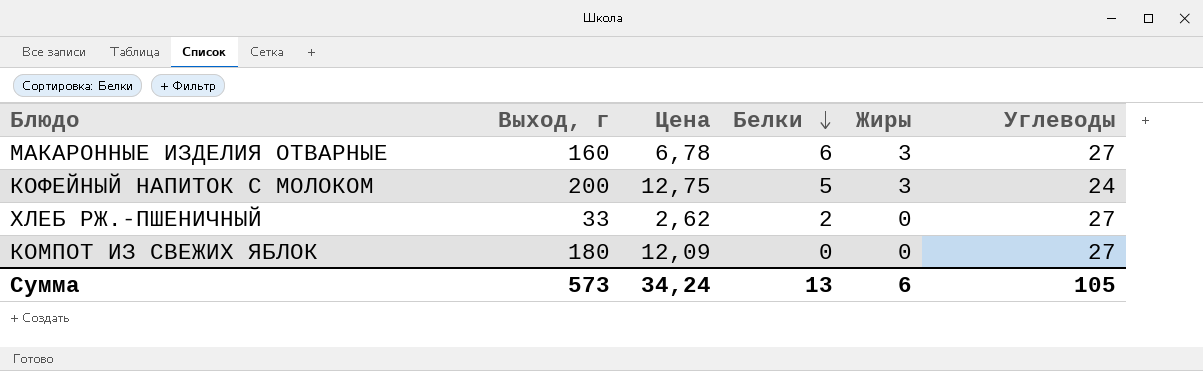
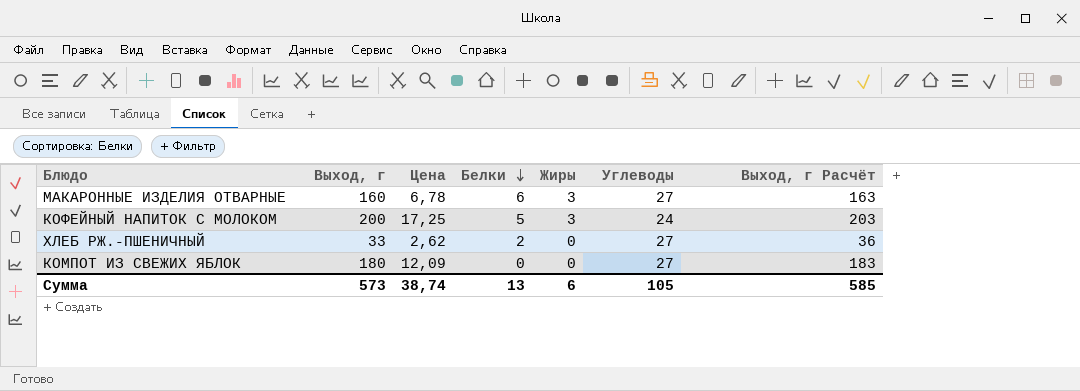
column Выход, г Расчёт | formula: none -> [Выход, г] + 3
КОФЕЙНЫЙ НАПИТОК С МОЛОКОМ | Цена: 12,75 -> 17,25
Сумма | Цена: 34,24 -> 38,74

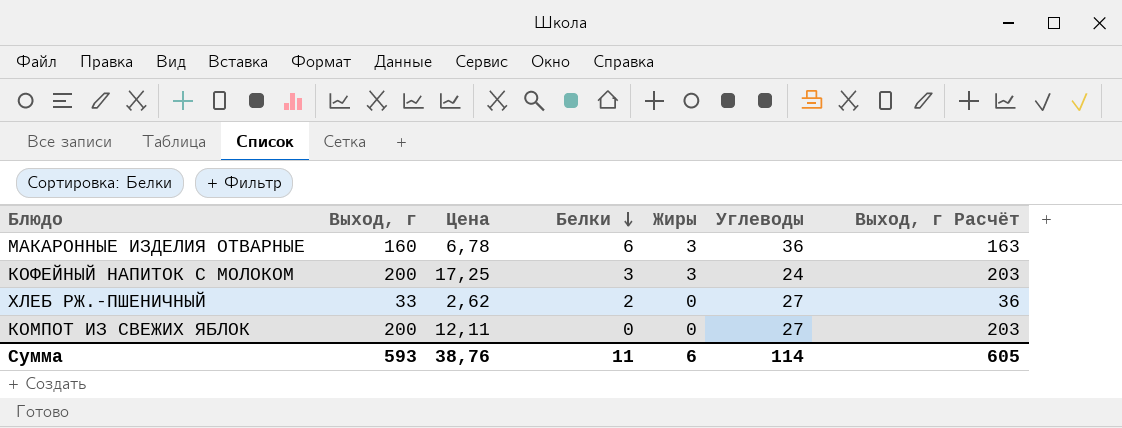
МАКАРОННЫЕ ИЗДЕЛИЯ ОТВАРНЫЕ | Углеводы: 27 -> 36
КОФЕЙНЫЙ НАПИТОК С МОЛОКОМ | Белки: 5 -> 3
КОМПОТ ИЗ СВЕЖИХ ЯБЛОК | Выход, г: 180 -> 200
КОМПОТ ИЗ СВЕЖИХ ЯБЛОК | Цена: 12,09 -> 12,11
КОМПОТ ИЗ СВЕЖИХ ЯБЛОК | Выход, г Расчёт: 183 -> 203
Сумма | Выход, г: 573 -> 593
Сумма | Цена: 38,74 -> 38,76
Сумма | Белки: 13 -> 11
Сумма | Углеводы: 105 -> 114
Сумма | Выход, г Расчёт: 585 -> 605

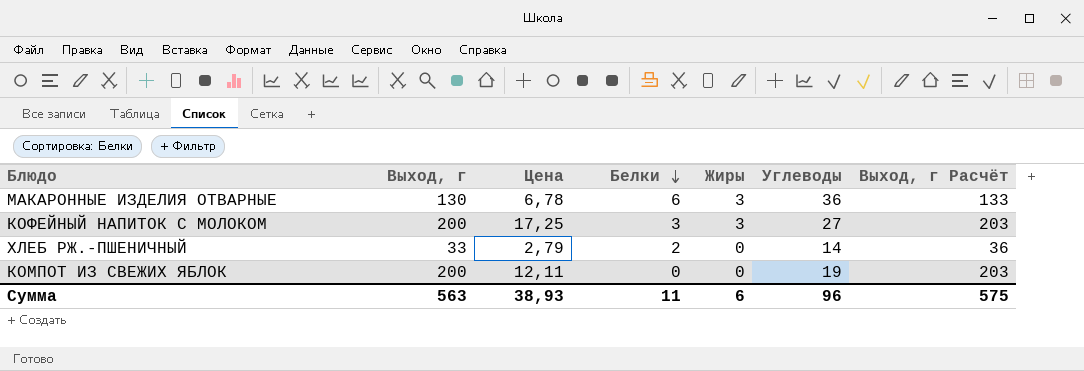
МАКАРОННЫЕ ИЗДЕЛИЯ ОТВАРНЫЕ | Выход, г: 160 -> 130
МАКАРОННЫЕ ИЗДЕЛИЯ ОТВАРНЫЕ | Выход, г Расчёт: 163 -> 133
КОФЕЙНЫЙ НАПИТОК С МОЛОКОМ | Углеводы: 24 -> 27
ХЛЕБ РЖ.-ПШЕНИЧНЫЙ | Цена: 2,62 -> 2,79
ХЛЕБ РЖ.-ПШЕНИЧНЫЙ | Углеводы: 27 -> 14
КОМПОТ ИЗ СВЕЖИХ ЯБЛОК | Углеводы: 27 -> 19
Сумма | Выход, г: 593 -> 563
Сумма | Цена: 38,76 -> 38,93
Сумма | Углеводы: 114 -> 96
Сумма | Выход, г Расчёт: 605 -> 575

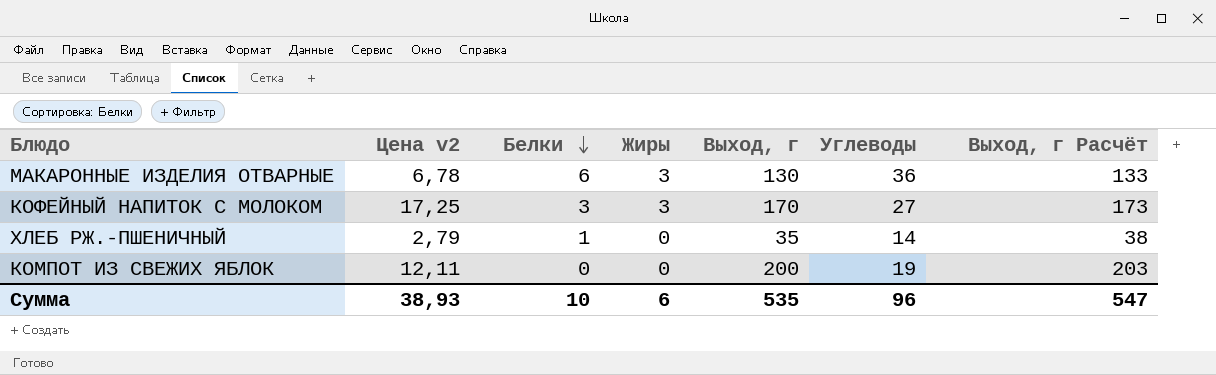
column name: Цена -> Цена v2
column Выход, г | position: 2 -> 5
КОФЕЙНЫЙ НАПИТОК С МОЛОКОМ | Выход, г: 200 -> 170
КОФЕЙНЫЙ НАПИТОК С МОЛОКОМ | Выход, г Расчёт: 203 -> 173
ХЛЕБ РЖ.-ПШЕНИЧНЫЙ | Белки: 2 -> 1
ХЛЕБ РЖ.-ПШЕНИЧНЫЙ | Выход, г: 33 -> 35
ХЛЕБ РЖ.-ПШЕНИЧНЫЙ | Выход, г Расчёт: 36 -> 38
Сумма | Белки: 11 -> 10
Сумма | Выход, г: 563 -> 535
Сумма | Выход, г Расчёт: 575 -> 547

